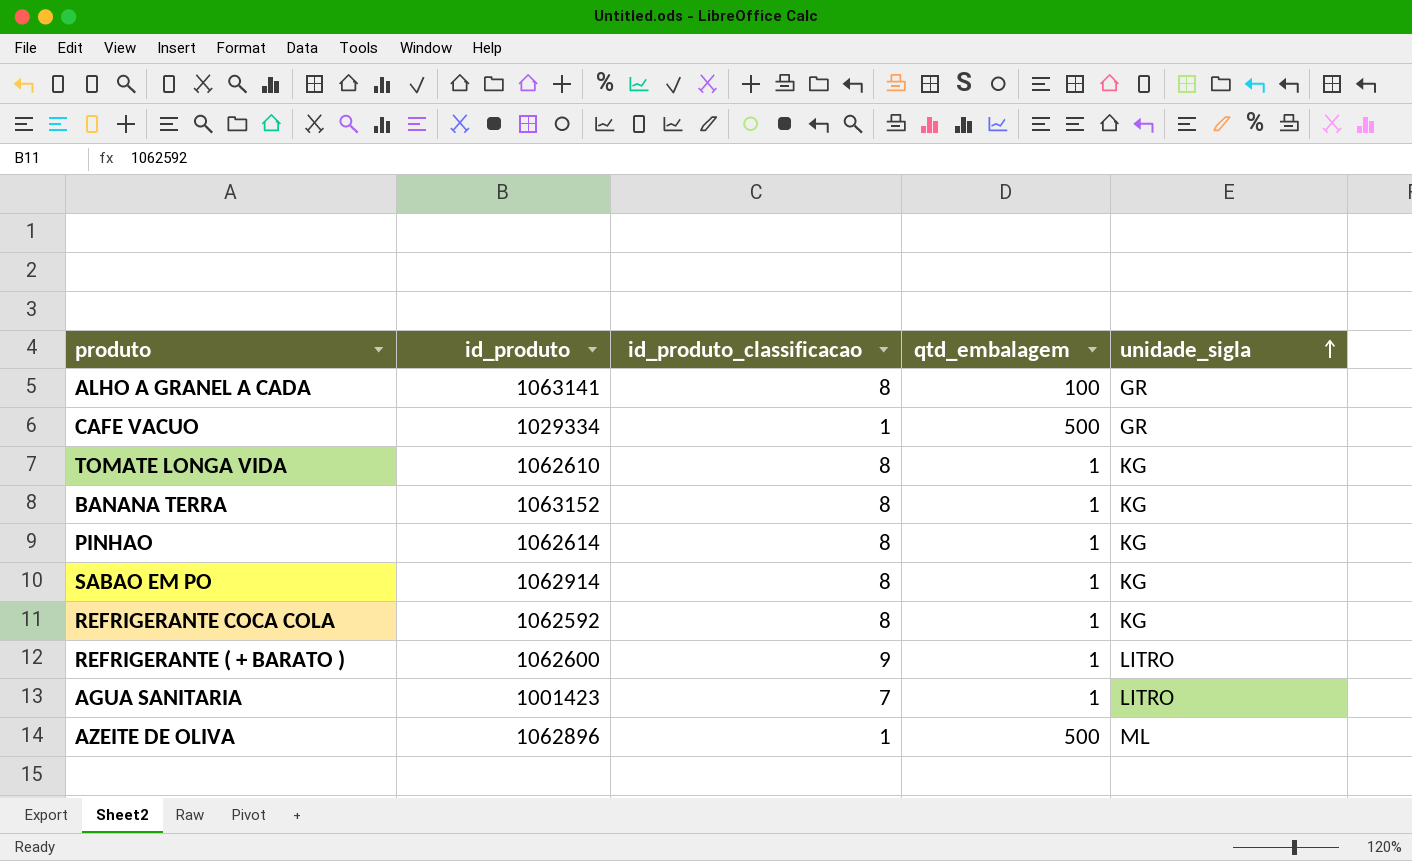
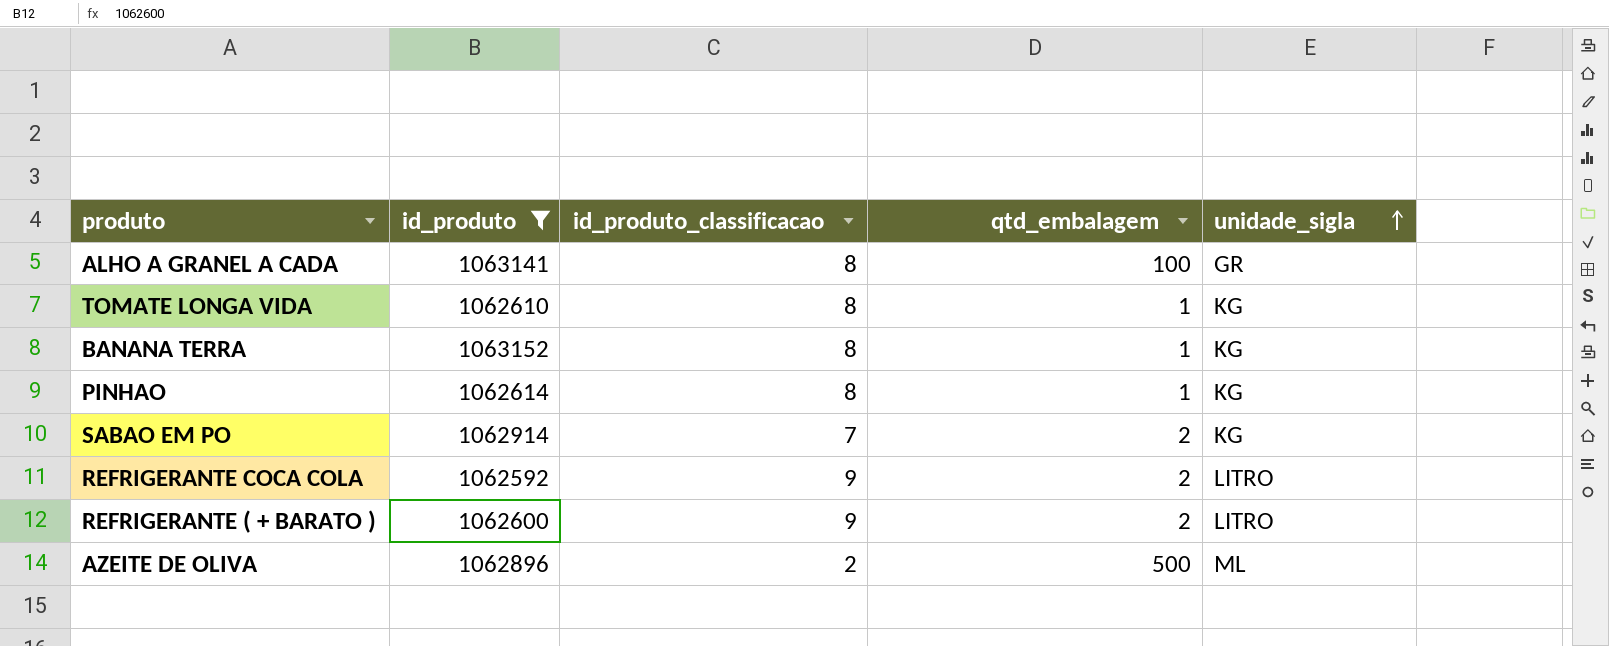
filter: none -> id_produto >= 1062592
SABAO EM PO | id_produto_classificacao: 8 -> 7
SABAO EM PO | qtd_embalagem: 1 -> 2
REFRIGERANTE COCA COLA | id_produto_classificacao: 8 -> 9
REFRIGERANTE COCA COLA | qtd_embalagem: 1 -> 2
REFRIGERANTE COCA COLA | unidade_sigla: KG -> LITRO
REFRIGERANTE ( + BARATO ) | qtd_embalagem: 1 -> 2
AZEITE DE OLIVA | id_produto_classificacao: 1 -> 2

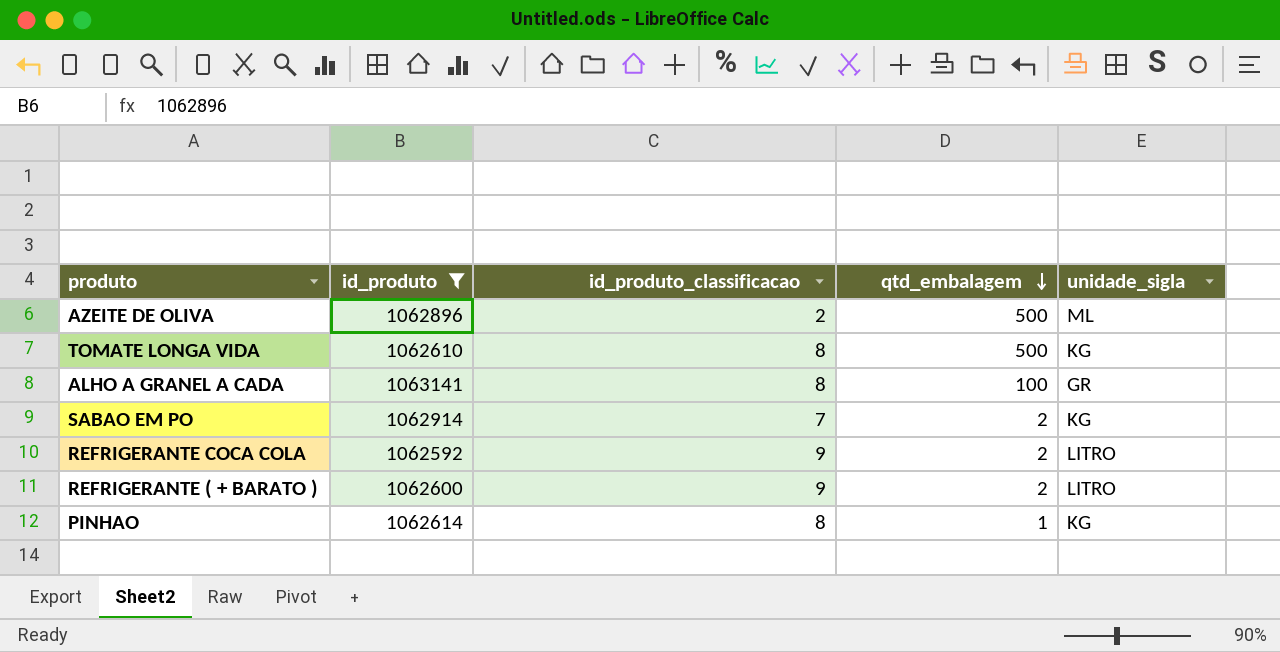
row order: unidade_sigla ascending -> qtd_embalagem descending
row BANANA TERRA: 1063152 | 8 | 1 | KG -> none
TOMATE LONGA VIDA | qtd_embalagem: 1 -> 500

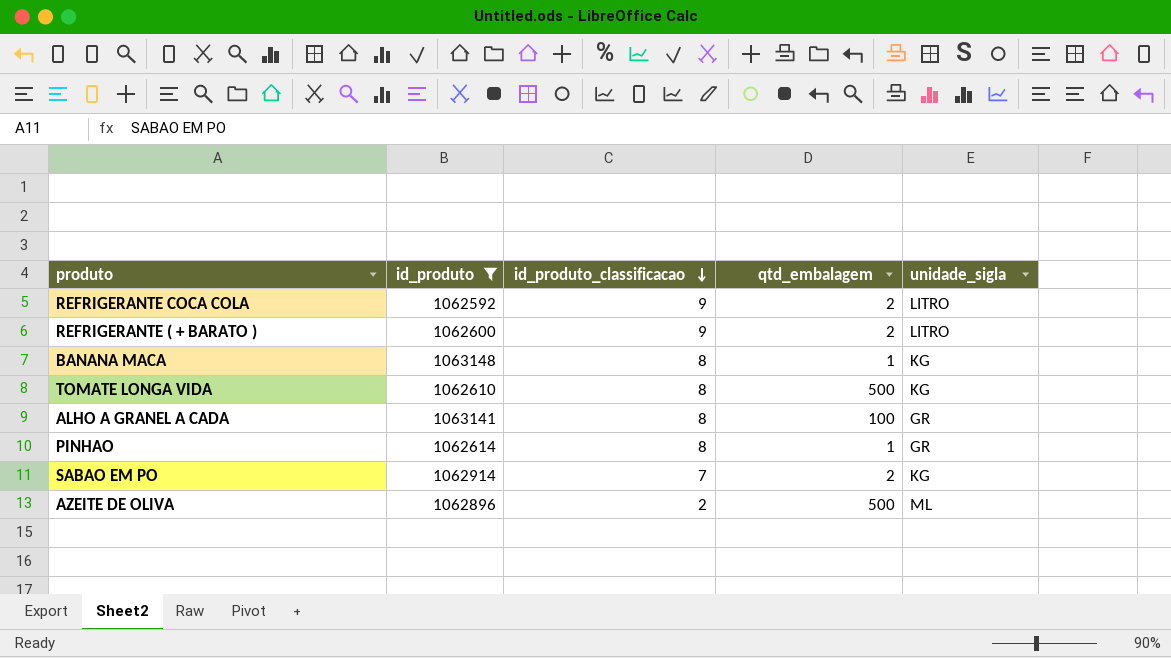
row order: qtd_embalagem descending -> id_produto_classificacao descending
row BANANA MACA: none -> 1063148 | 8 | 1 | KG
PINHAO | unidade_sigla: KG -> GR

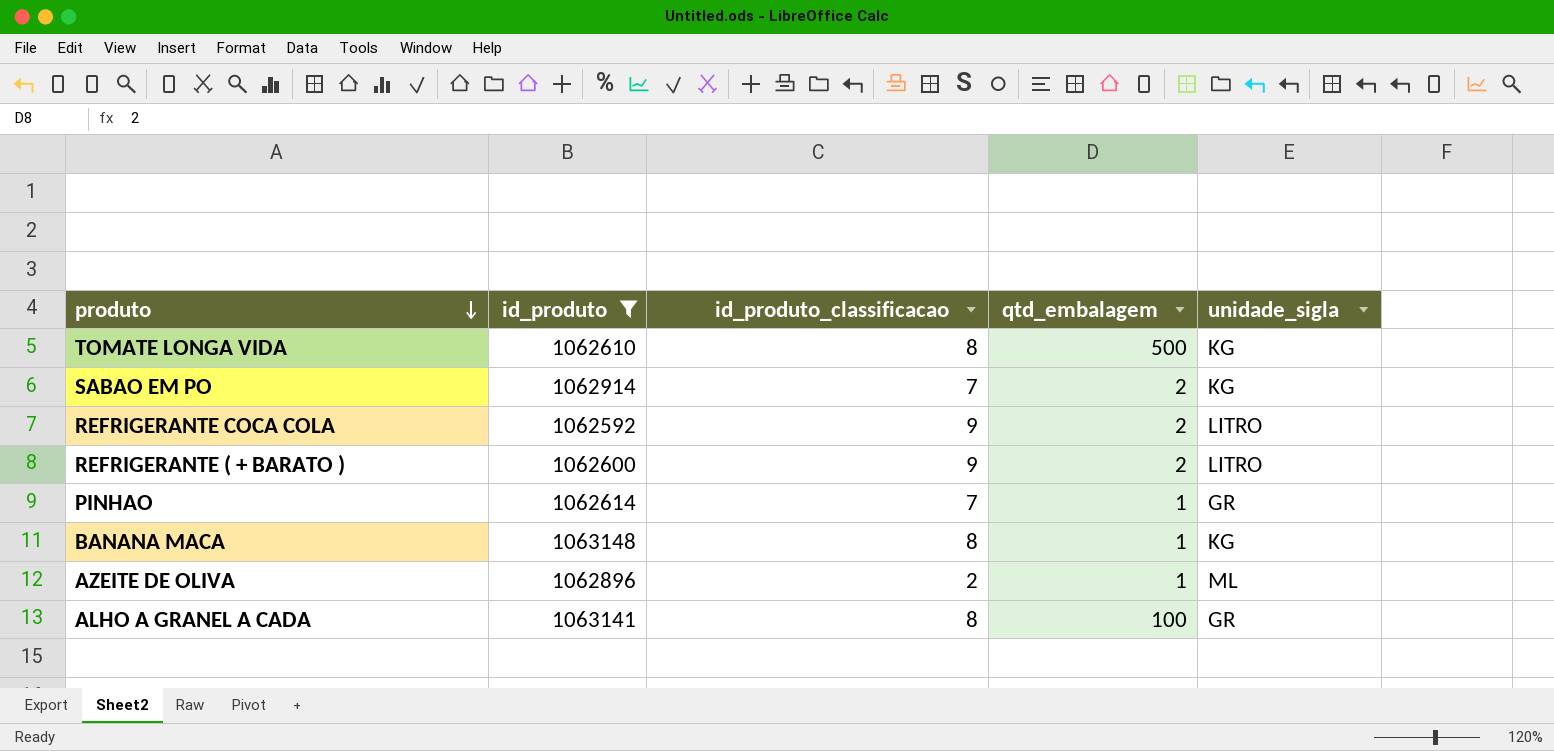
row order: id_produto_classificacao descending -> produto descending
PINHAO | id_produto_classificacao: 8 -> 7
AZEITE DE OLIVA | qtd_embalagem: 500 -> 1

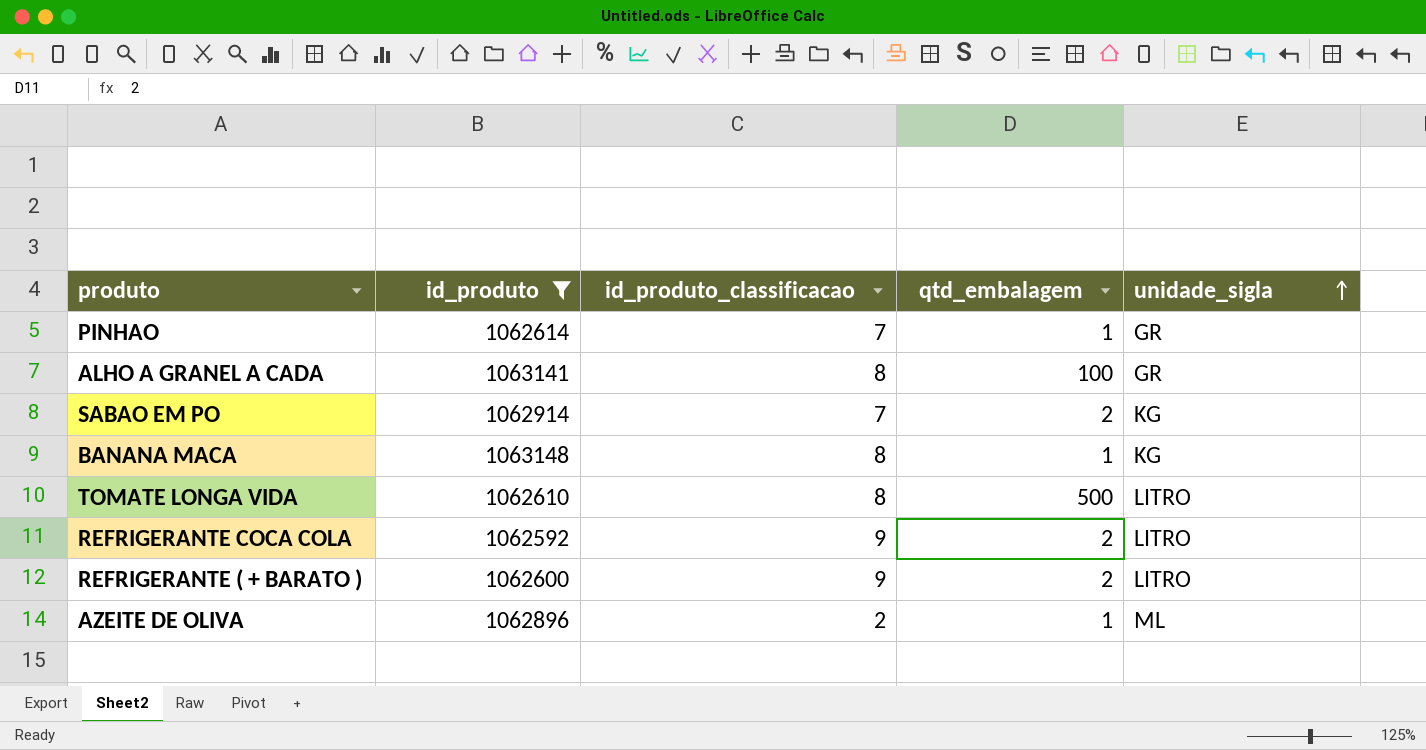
row order: produto descending -> unidade_sigla ascending
TOMATE LONGA VIDA | unidade_sigla: KG -> LITRO

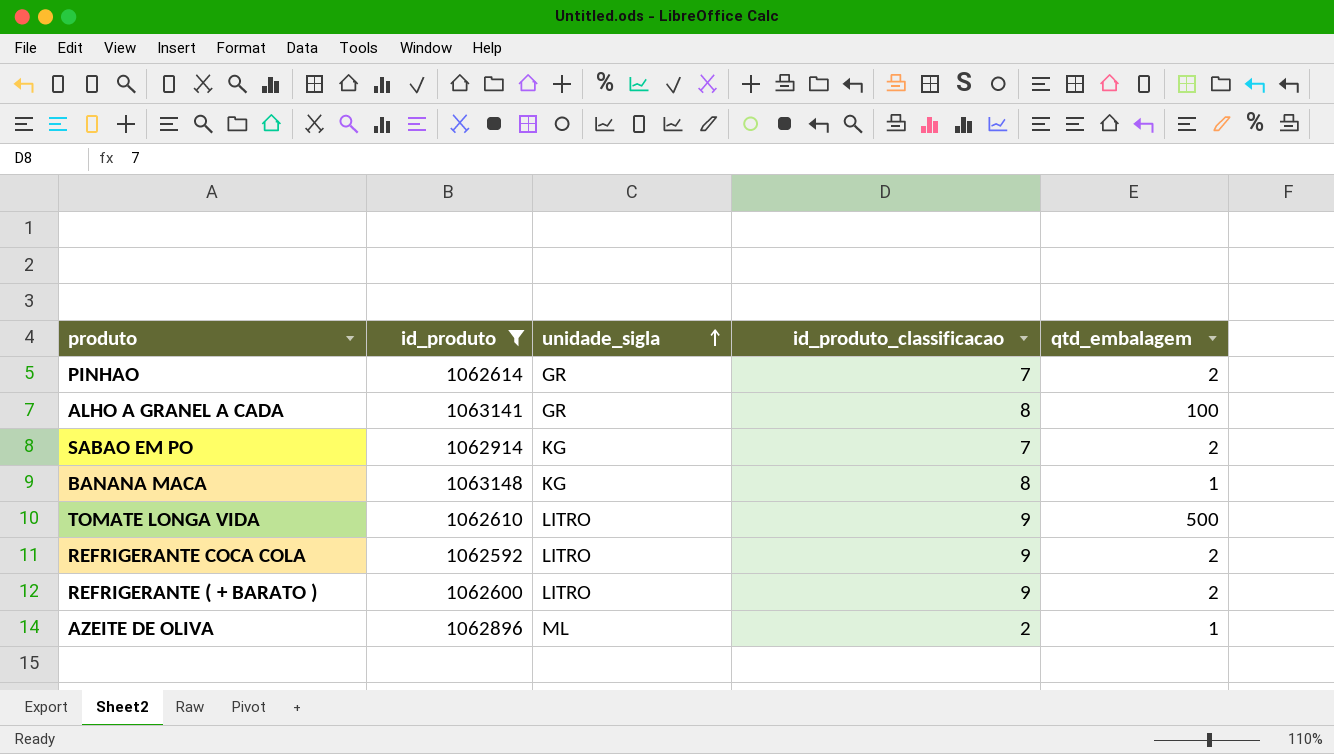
column unidade_sigla | position: 5 -> 3
PINHAO | qtd_embalagem: 1 -> 2
TOMATE LONGA VIDA | id_produto_classificacao: 8 -> 9

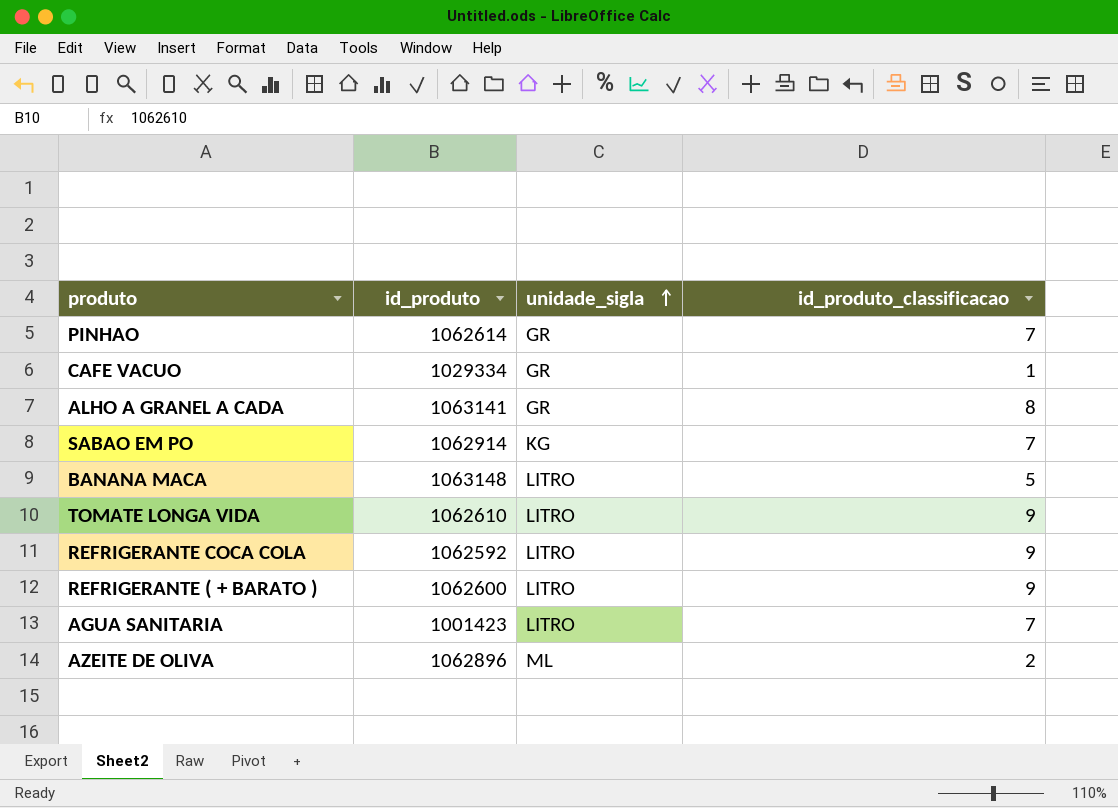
filter: id_produto >= 1062592 -> none
column qtd_embalagem | position: 5 -> none
BANANA MACA | unidade_sigla: KG -> LITRO
BANANA MACA | id_produto_classificacao: 8 -> 5

